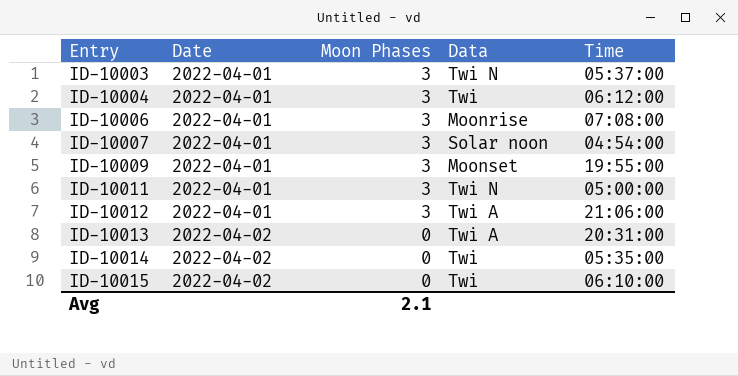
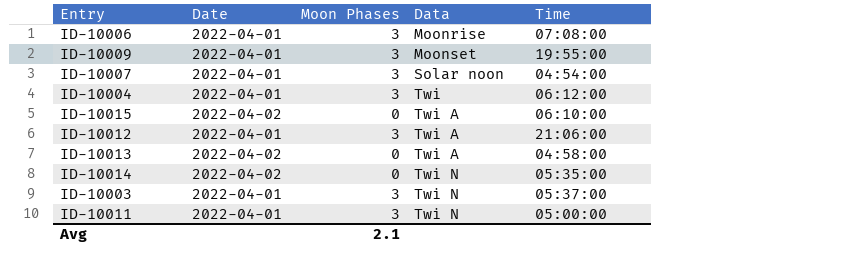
row order: Entry ascending -> Data ascending
ID-10015 | Data: Twi -> Twi A
ID-10013 | Time: 20:31:00 -> 04:58:00
ID-10014 | Data: Twi -> Twi N

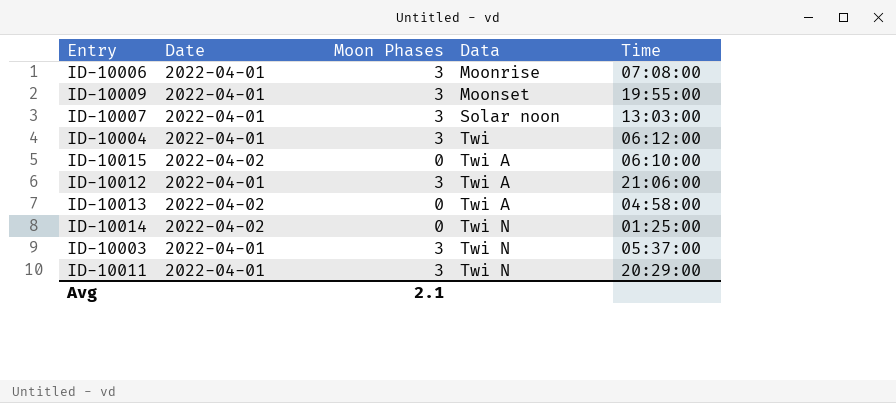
ID-10007 | Time: 04:54:00 -> 13:03:00
ID-10014 | Time: 05:35:00 -> 01:25:00
ID-10011 | Time: 05:00:00 -> 20:29:00

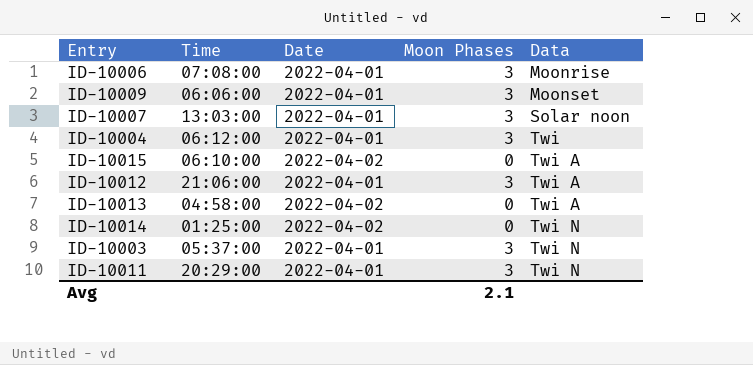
column Time | position: 5 -> 2
ID-10009 | Time: 19:55:00 -> 06:06:00

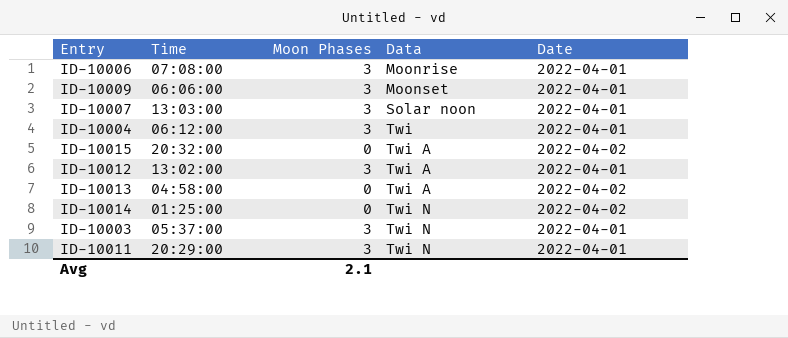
column Date | position: 3 -> 5
ID-10015 | Time: 06:10:00 -> 20:32:00
ID-10012 | Time: 21:06:00 -> 13:02:00

